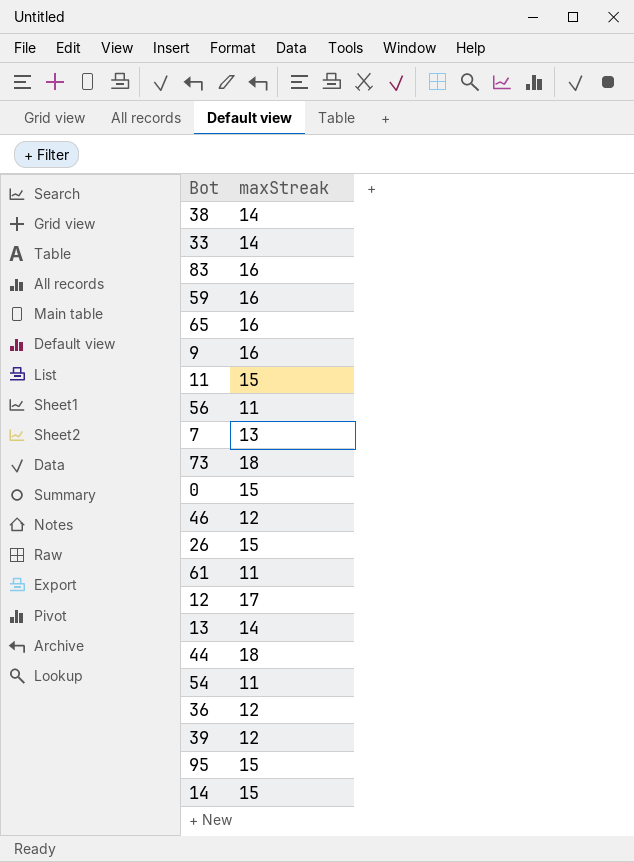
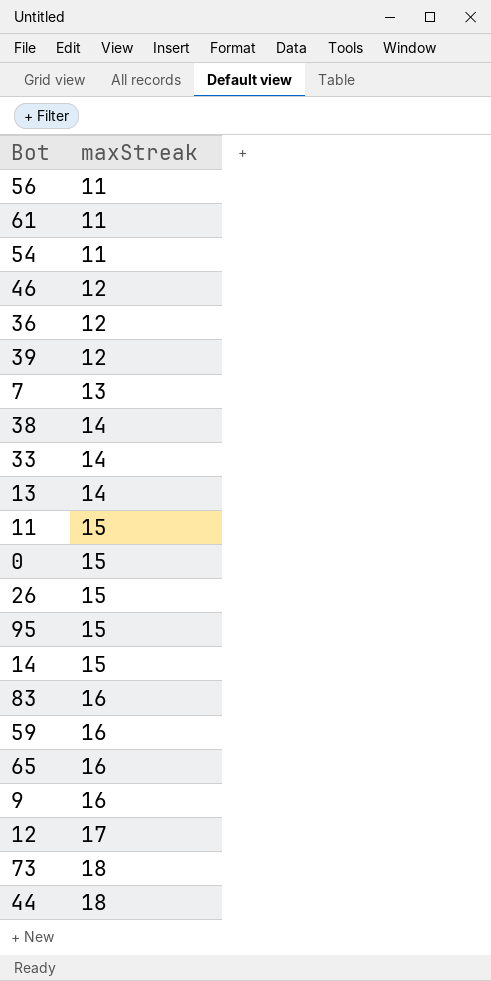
row order: none -> maxStreak ascending

